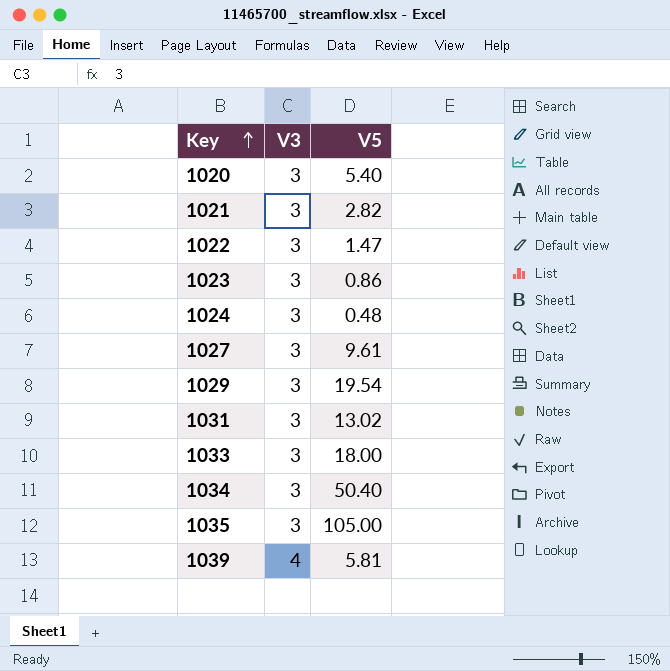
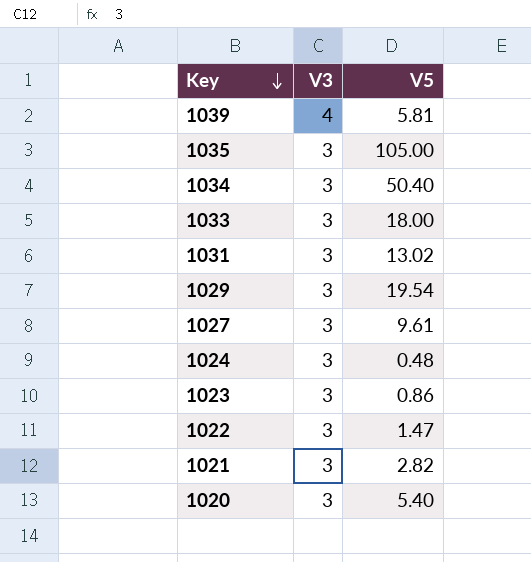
row order: Key ascending -> Key descending

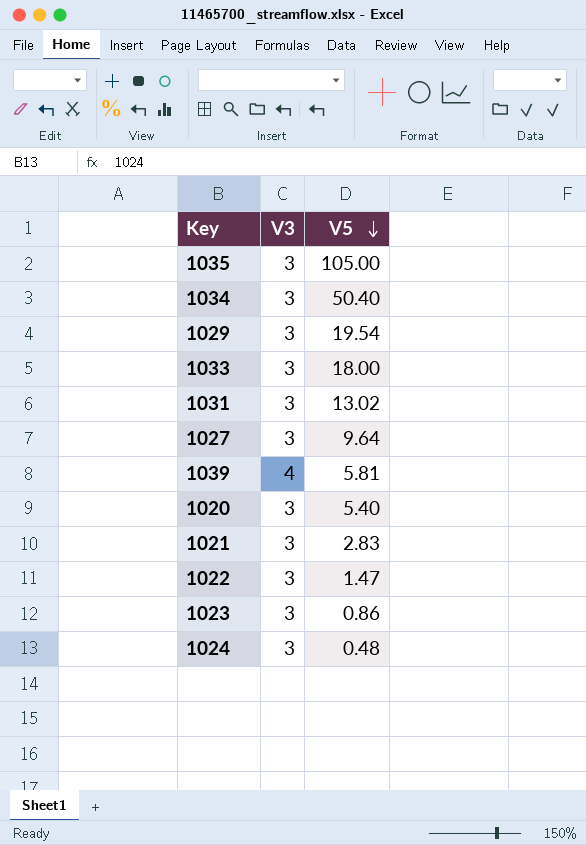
row order: Key descending -> V5 descending
1027 | V5: 9.61 -> 9.64
1021 | V5: 2.82 -> 2.83

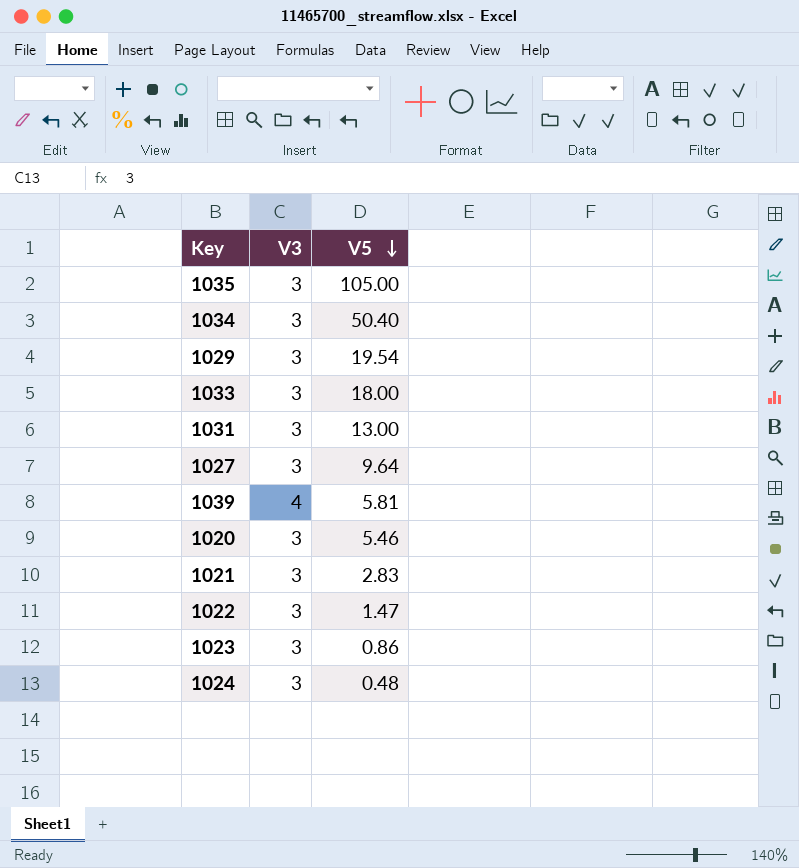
1031 | V5: 13.02 -> 13.00
1020 | V5: 5.40 -> 5.46

